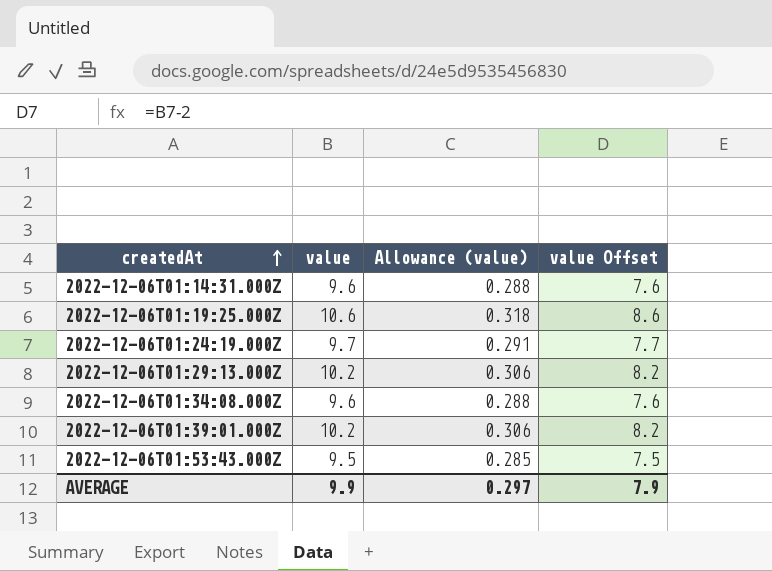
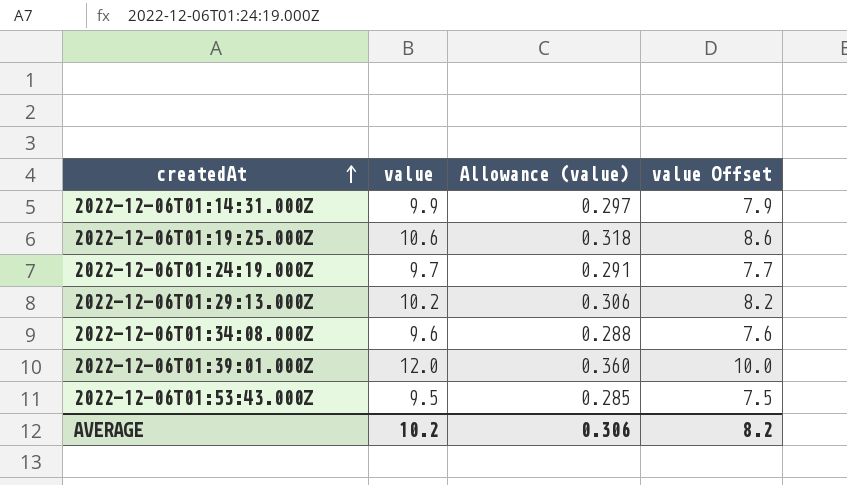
2022-12-06T01:14:31.000Z | value: 9.6 -> 9.9
2022-12-06T01:14:31.000Z | Allowance (value): 0.288 -> 0.297
2022-12-06T01:14:31.000Z | value Offset: 7.6 -> 7.9
2022-12-06T01:39:01.000Z | value: 10.2 -> 12.0
2022-12-06T01:39:01.000Z | Allowance (value): 0.306 -> 0.360
2022-12-06T01:39:01.000Z | value Offset: 8.2 -> 10.0
AVERAGE | value: 9.9 -> 10.2
AVERAGE | Allowance (value): 0.297 -> 0.306
AVERAGE | value Offset: 7.9 -> 8.2

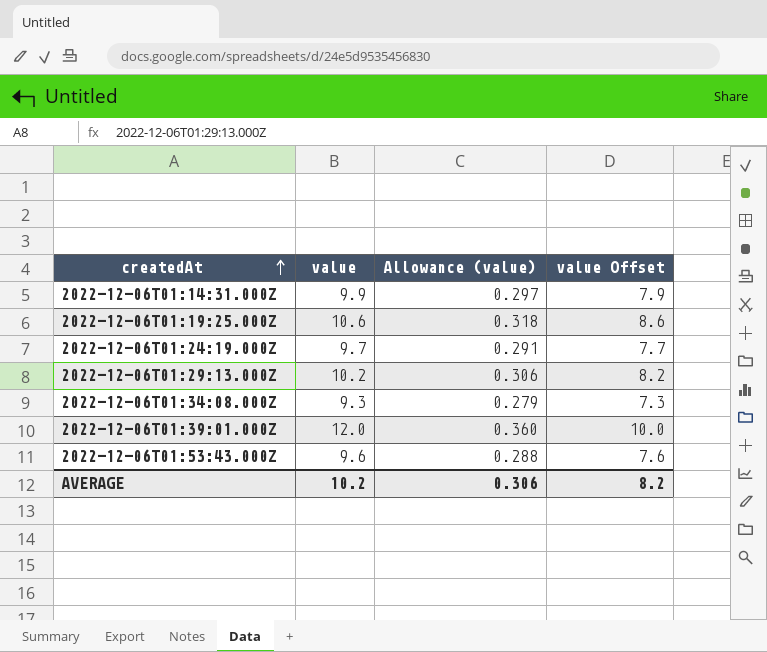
2022-12-06T01:34:08.000Z | value: 9.6 -> 9.3
2022-12-06T01:34:08.000Z | Allowance (value): 0.288 -> 0.279
2022-12-06T01:34:08.000Z | value Offset: 7.6 -> 7.3
2022-12-06T01:53:43.000Z | value: 9.5 -> 9.6
2022-12-06T01:53:43.000Z | Allowance (value): 0.285 -> 0.288
2022-12-06T01:53:43.000Z | value Offset: 7.5 -> 7.6

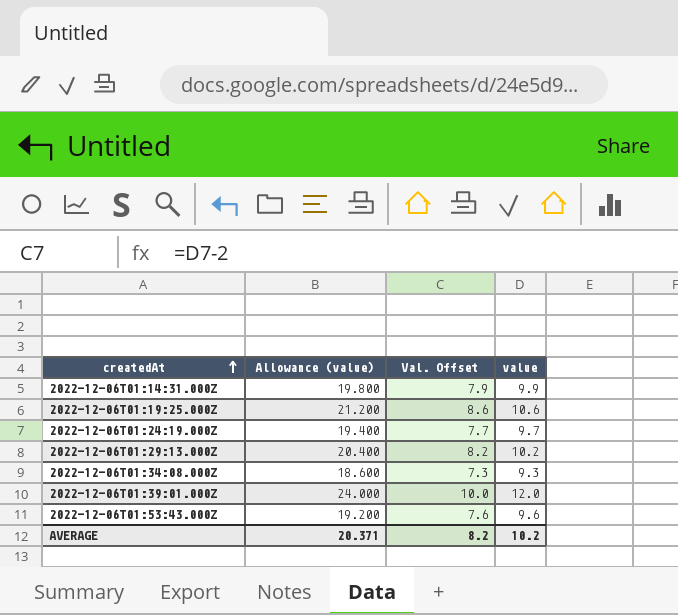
column Allowance (value) | formula: [value] * 0.03 -> [value] * 2
column name: value Offset -> Val. Offset
column value | position: 2 -> 4
AVERAGE | Allowance (value): 0.306 -> 20.371

